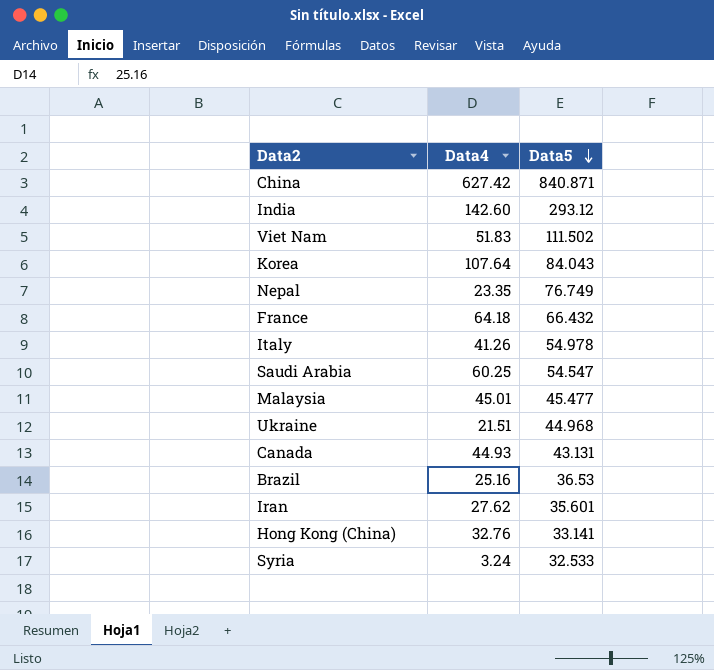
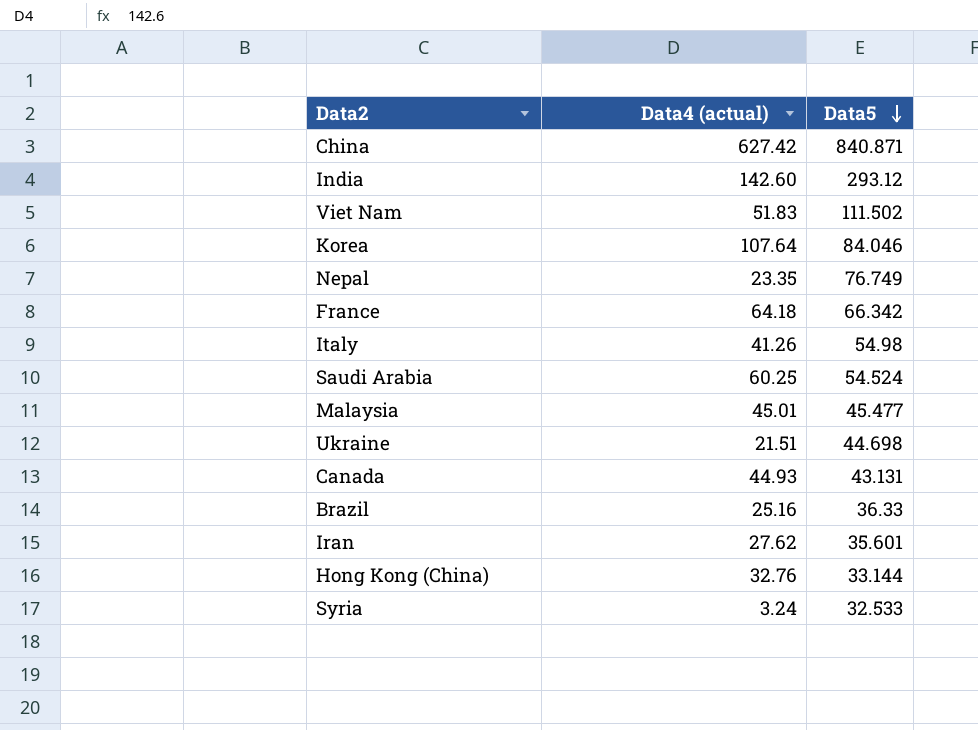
column name: Data4 -> Data4 (actual)
Korea | Data5: 84.043 -> 84.046
France | Data5: 66.432 -> 66.342
Italy | Data5: 54.978 -> 54.98
Saudi Arabia | Data5: 54.547 -> 54.524
Ukraine | Data5: 44.968 -> 44.698
Brazil | Data5: 36.53 -> 36.33
Hong Kong (China) | Data5: 33.141 -> 33.144

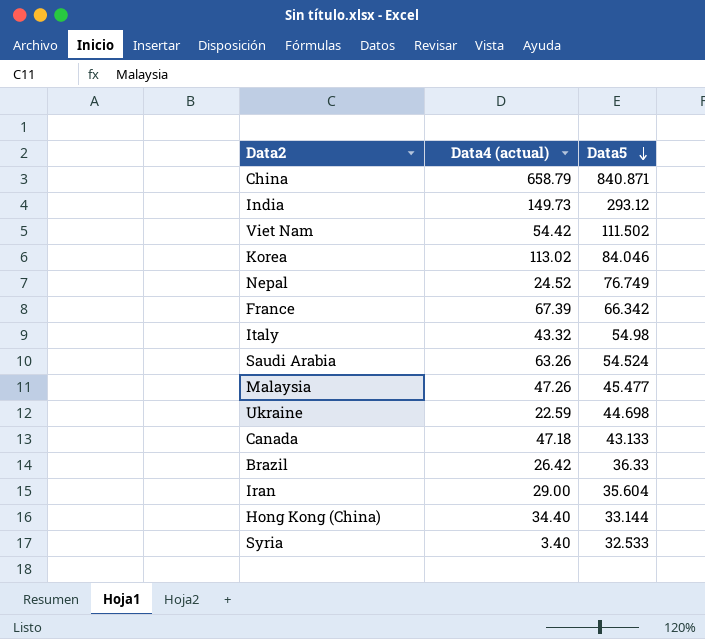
China | Data4 (actual): 627.42 -> 658.79
India | Data4 (actual): 142.60 -> 149.73
Viet Nam | Data4 (actual): 51.83 -> 54.42
Korea | Data4 (actual): 107.64 -> 113.02
Nepal | Data4 (actual): 23.35 -> 24.52
France | Data4 (actual): 64.18 -> 67.39
Italy | Data4 (actual): 41.26 -> 43.32
Saudi Arabia | Data4 (actual): 60.25 -> 63.26
Malaysia | Data4 (actual): 45.01 -> 47.26
Ukraine | Data4 (actual): 21.51 -> 22.59
Canada | Data4 (actual): 44.93 -> 47.18
Canada | Data5: 43.131 -> 43.133
Brazil | Data4 (actual): 25.16 -> 26.42
Iran | Data4 (actual): 27.62 -> 29.00
Iran | Data5: 35.601 -> 35.604
Hong Kong (China) | Data4 (actual): 32.76 -> 34.40
Syria | Data4 (actual): 3.24 -> 3.40

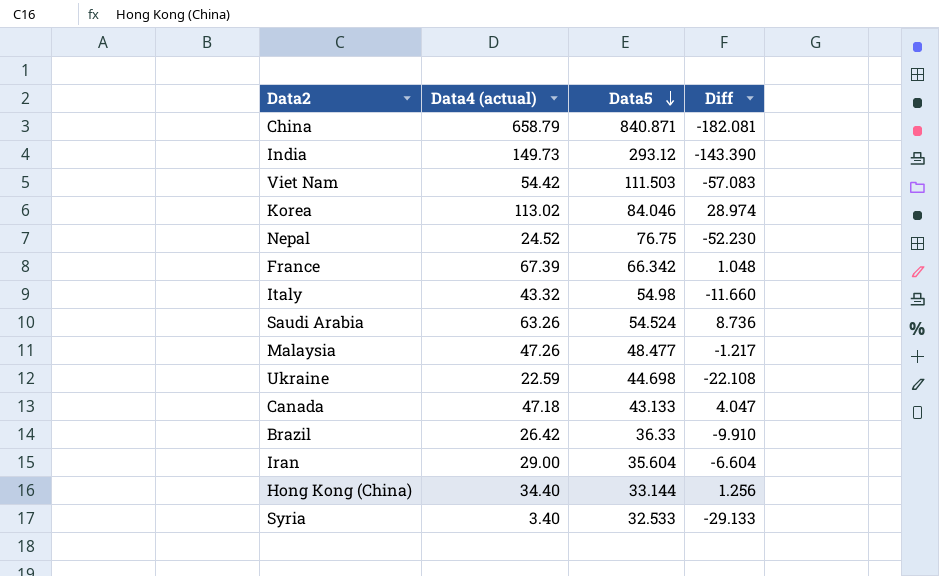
column Diff | formula: none -> [Data4 (actual)] - [Data5]
Viet Nam | Data5: 111.502 -> 111.503
Nepal | Data5: 76.749 -> 76.75
Malaysia | Data5: 45.477 -> 48.477

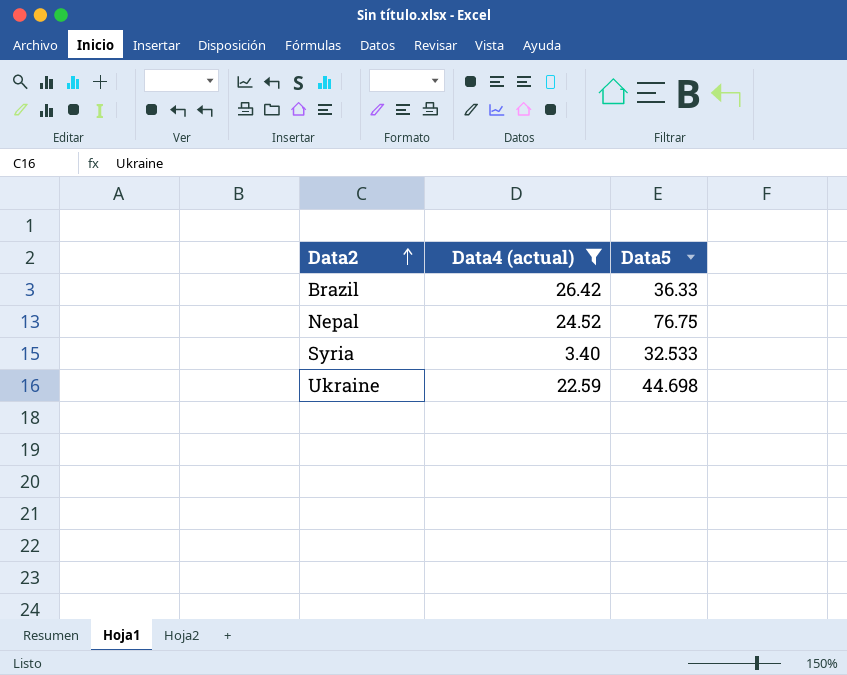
filter: none -> Data4 (actual) <= 26.42
row order: Data5 descending -> Data2 ascending
column Diff | formula: [Data4 (actual)] - [Data5] -> none

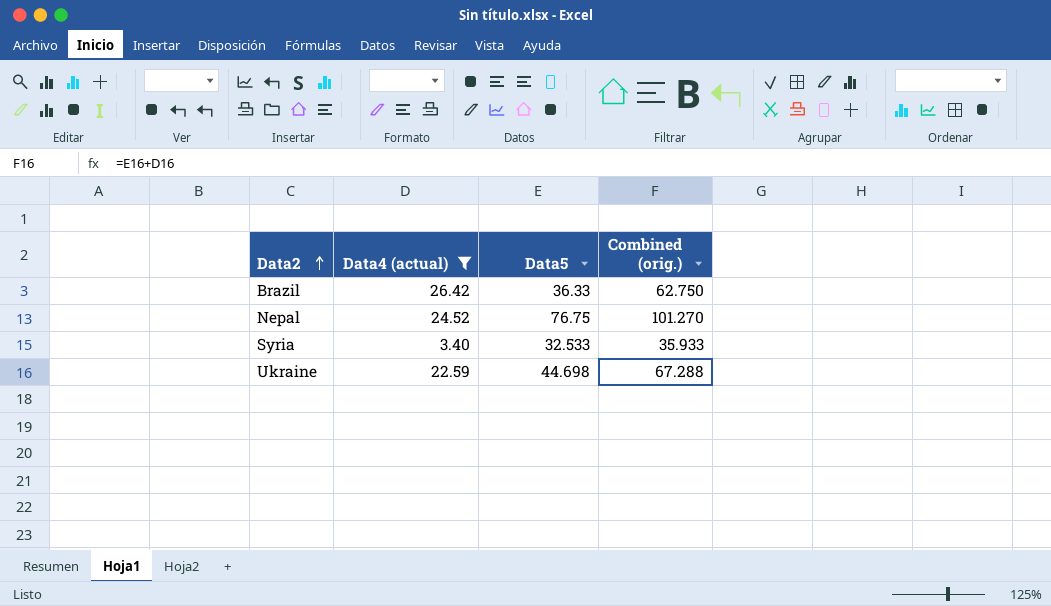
column Combined (orig.) | formula: none -> [Data4 (actual)] + [Data5]

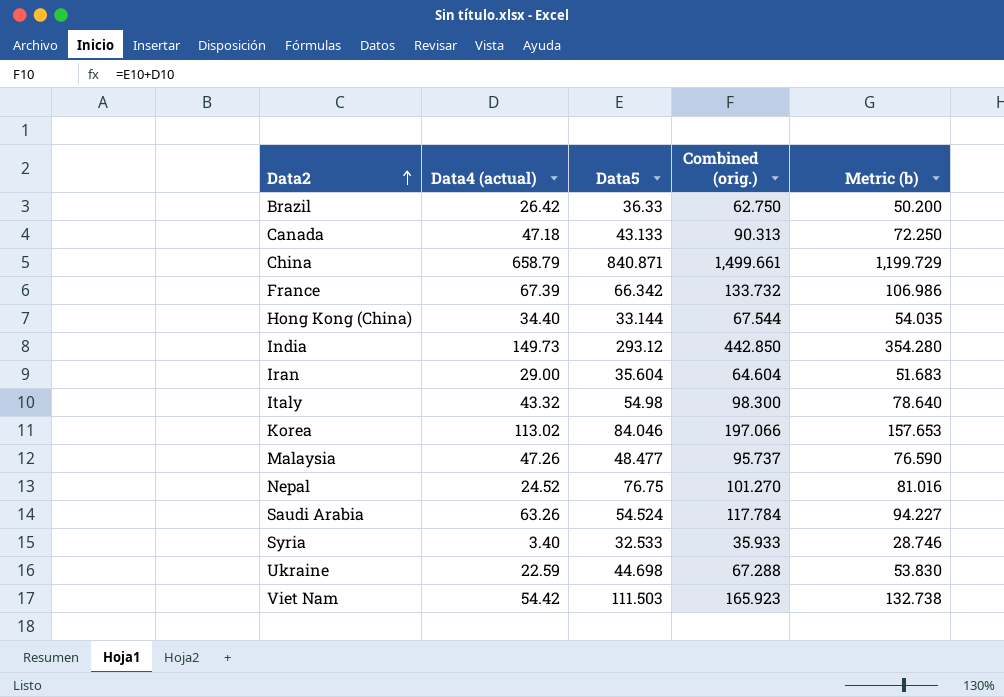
filter: Data4 (actual) <= 26.42 -> none
column Metric (b) | formula: none -> [Combined (orig.)] * 0.8

